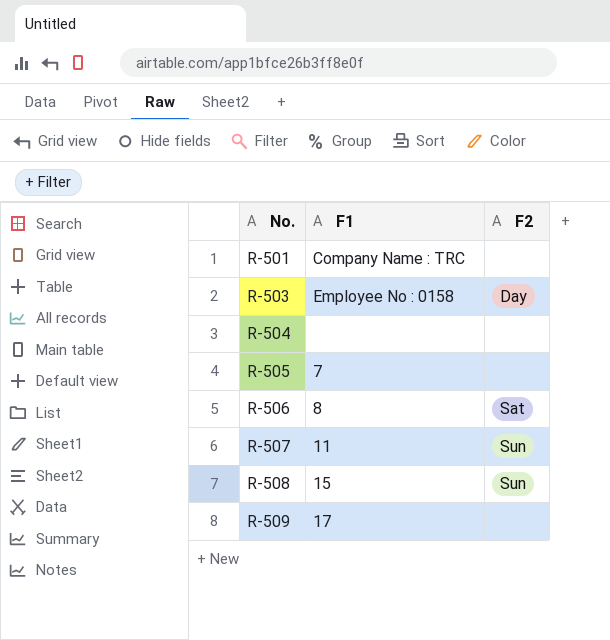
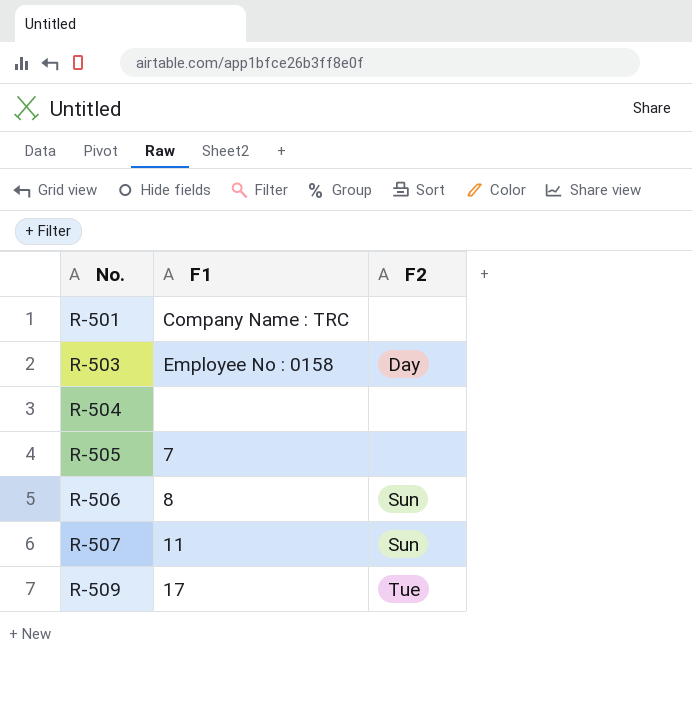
row R-508: 15 | Sun -> none
R-506 | F2: Sat -> Sun
R-509 | F2: none -> Tue

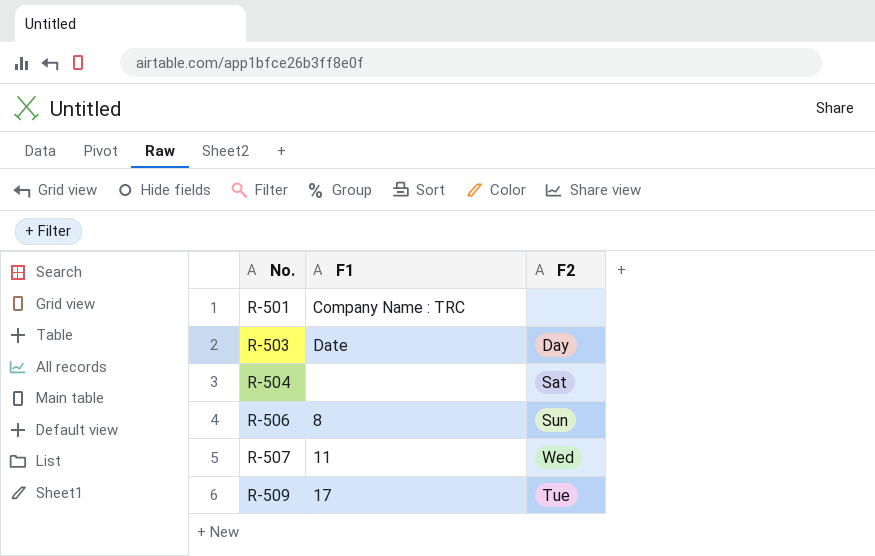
row R-505: 7 | none -> none
R-503 | F1: Employee No : 0158 -> Date
R-504 | F2: none -> Sat
R-507 | F2: Sun -> Wed

